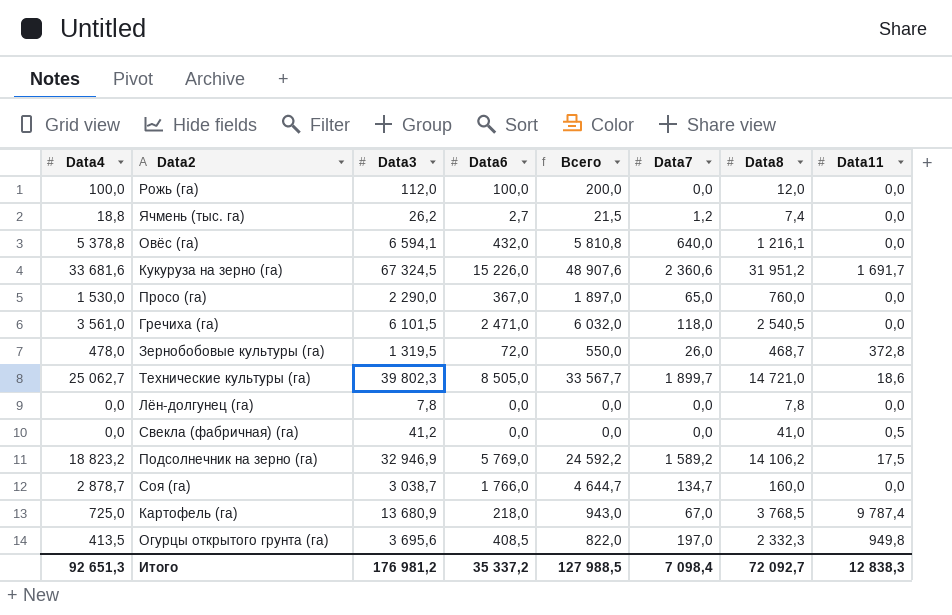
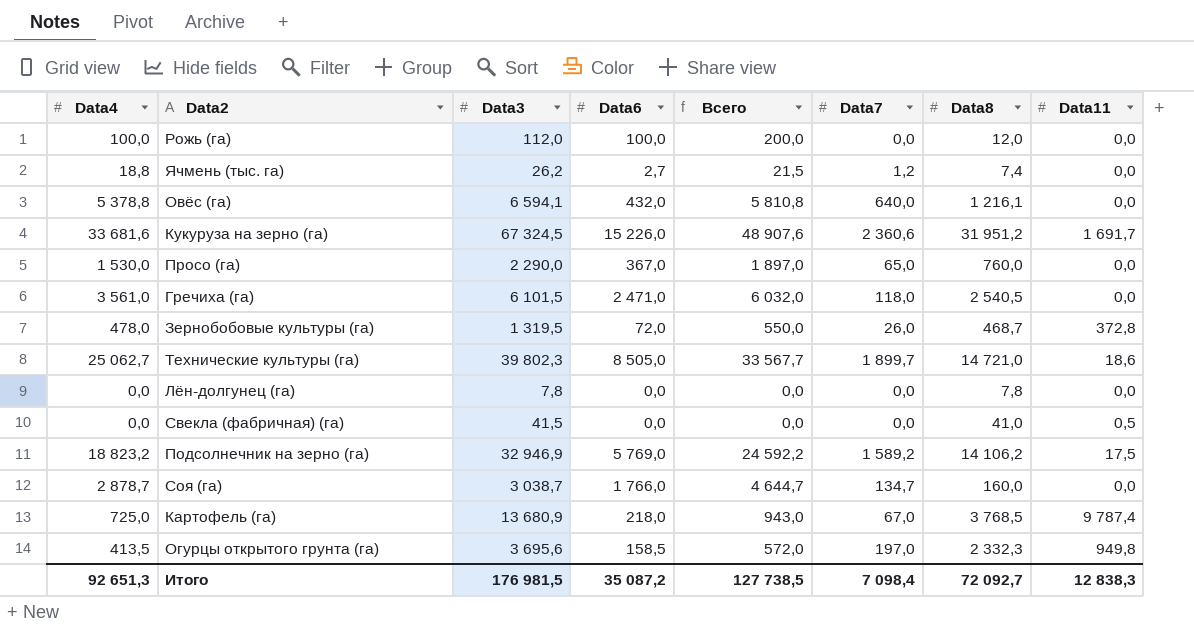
Свекла (фабричная) (га) | Data3: 41,2 -> 41,5
Огурцы открытого грунта (га) | Data6: 408,5 -> 158,5
Огурцы открытого грунта (га) | Всего: 822,0 -> 572,0
Итого | Data3: 176 981,2 -> 176 981,5
Итого | Data6: 35 337,2 -> 35 087,2
Итого | Всего: 127 988,5 -> 127 738,5

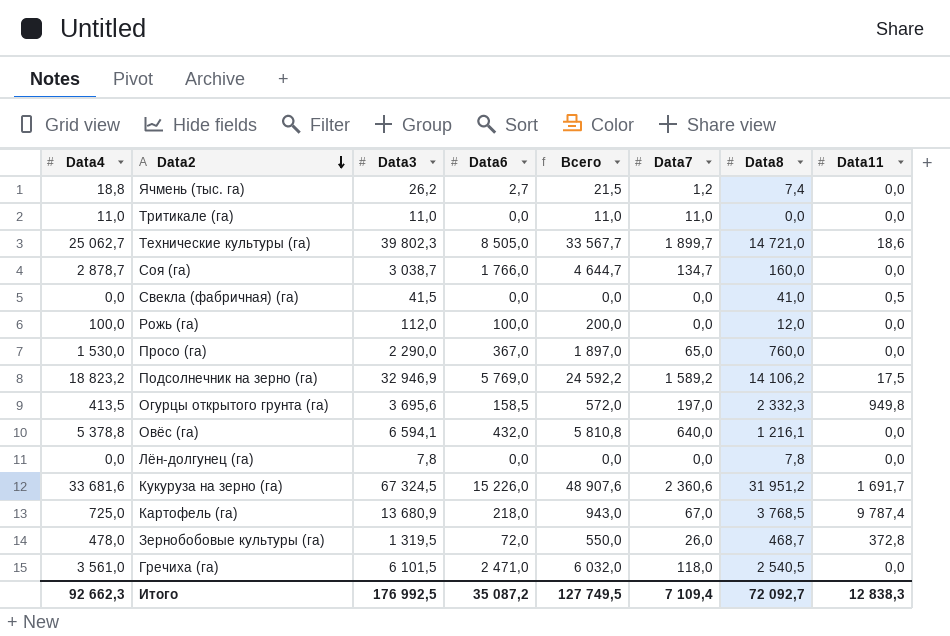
row order: none -> Data2 descending
row Тритикале (га): none -> 11,0 | 11,0 | 0,0 | 11,0 | 11,0 | 0,0 | 0,0
Итого | Data4: 92 651,3 -> 92 662,3
Итого | Data3: 176 981,5 -> 176 992,5
Итого | Всего: 127 738,5 -> 127 749,5
Итого | Data7: 7 098,4 -> 7 109,4

